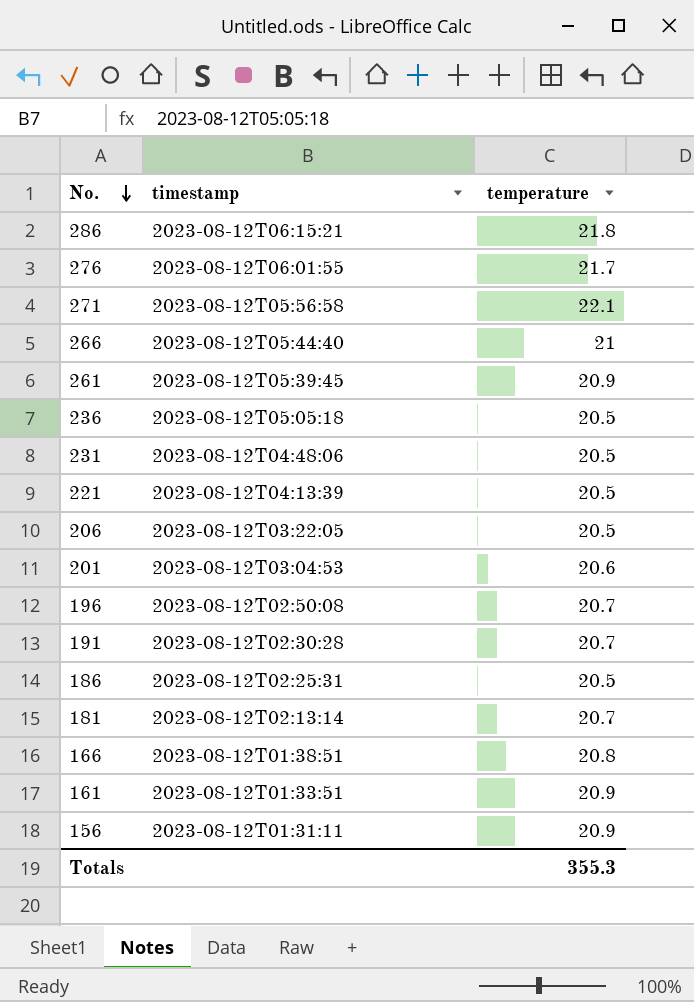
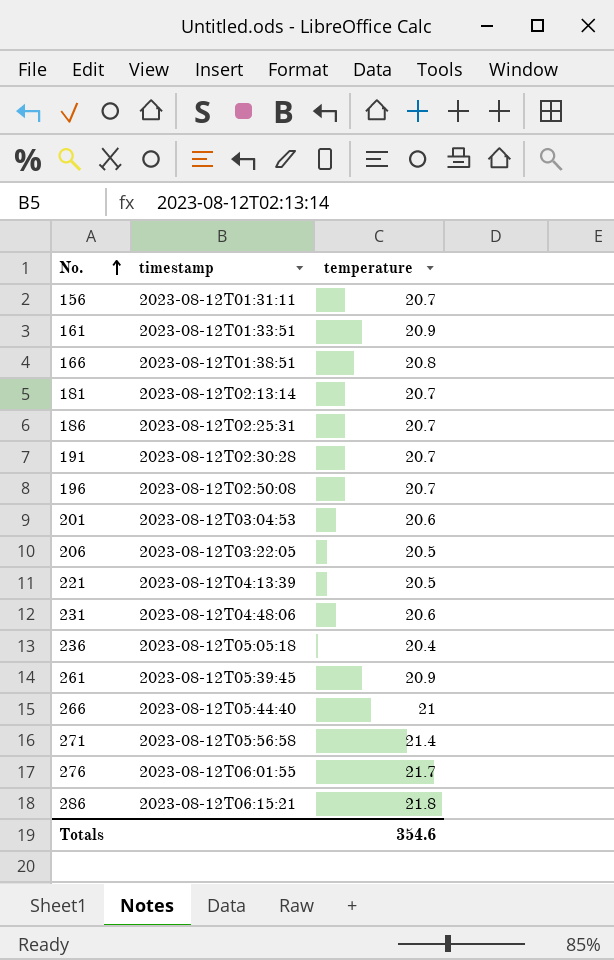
row order: No. descending -> No. ascending
156 | temperature: 20.9 -> 20.7
186 | temperature: 20.5 -> 20.7
231 | temperature: 20.5 -> 20.6
236 | temperature: 20.5 -> 20.4
271 | temperature: 22.1 -> 21.4
Totals | temperature: 355.3 -> 354.6

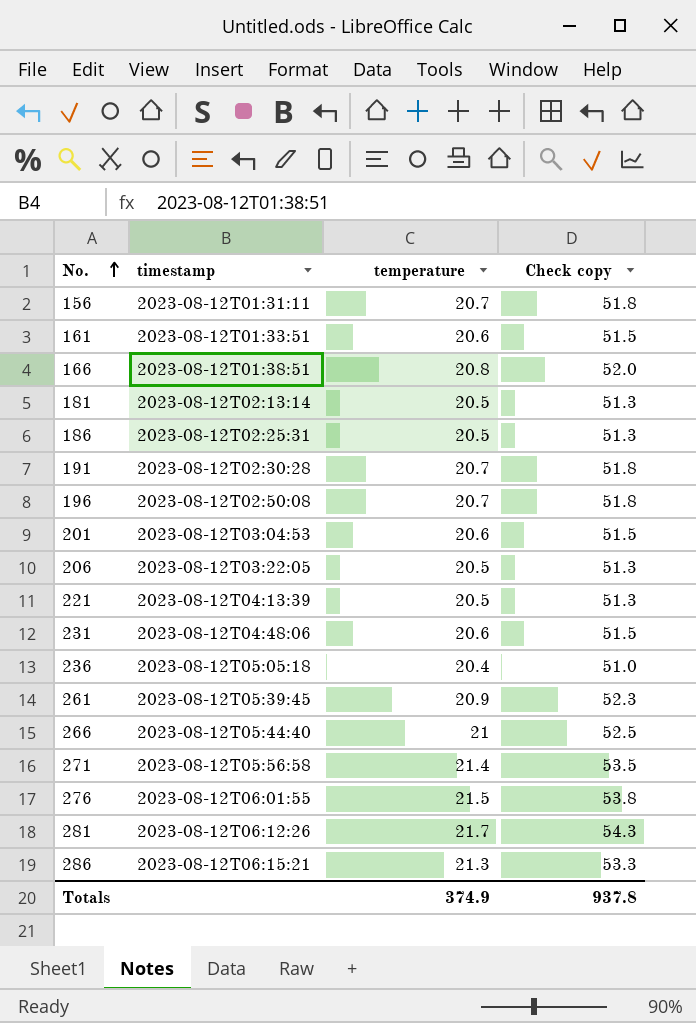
column Check copy | formula: none -> [temperature] * 2.5
161 | temperature: 20.9 -> 20.6
181 | temperature: 20.7 -> 20.5
186 | temperature: 20.7 -> 20.5
276 | temperature: 21.7 -> 21.5
row 281: none -> 2023-08-12T06:12:26 | 21.7 | 54.3
286 | temperature: 21.8 -> 21.3
Totals | temperature: 354.6 -> 374.9

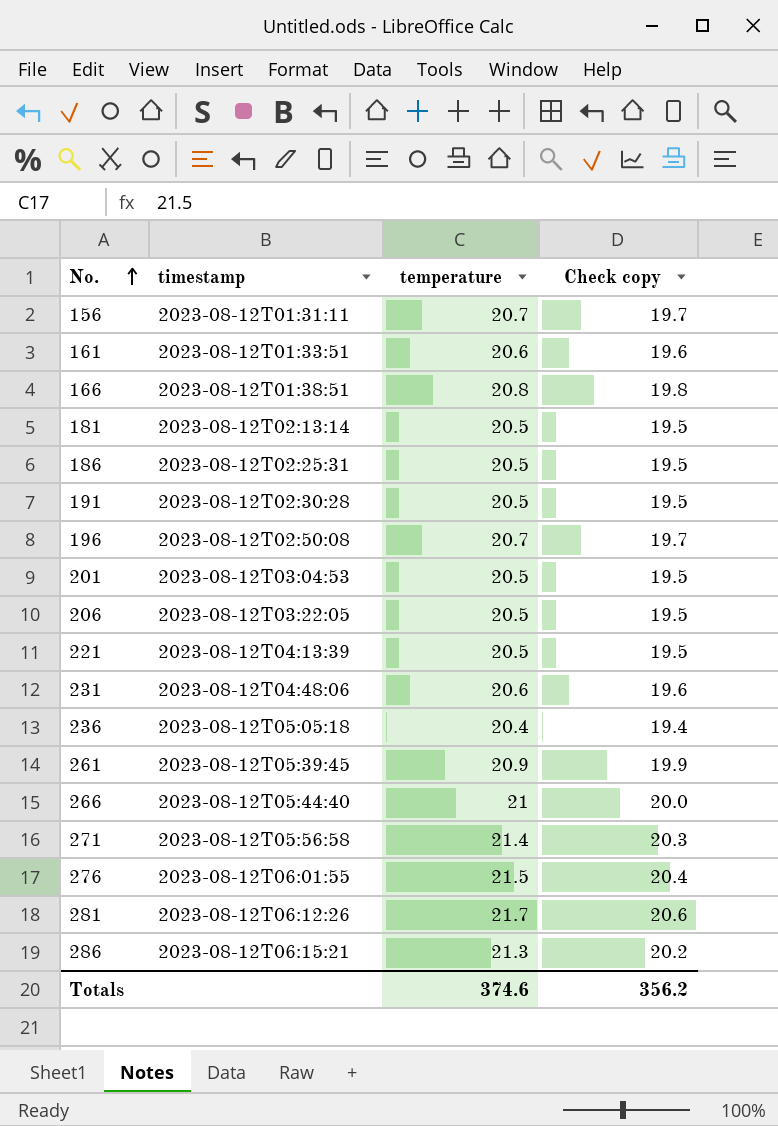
column Check copy | formula: [temperature] * 2.5 -> [temperature] * 0.95
191 | temperature: 20.7 -> 20.5
201 | temperature: 20.6 -> 20.5
Totals | temperature: 374.9 -> 374.6
Totals | Check copy: 937.8 -> 356.2

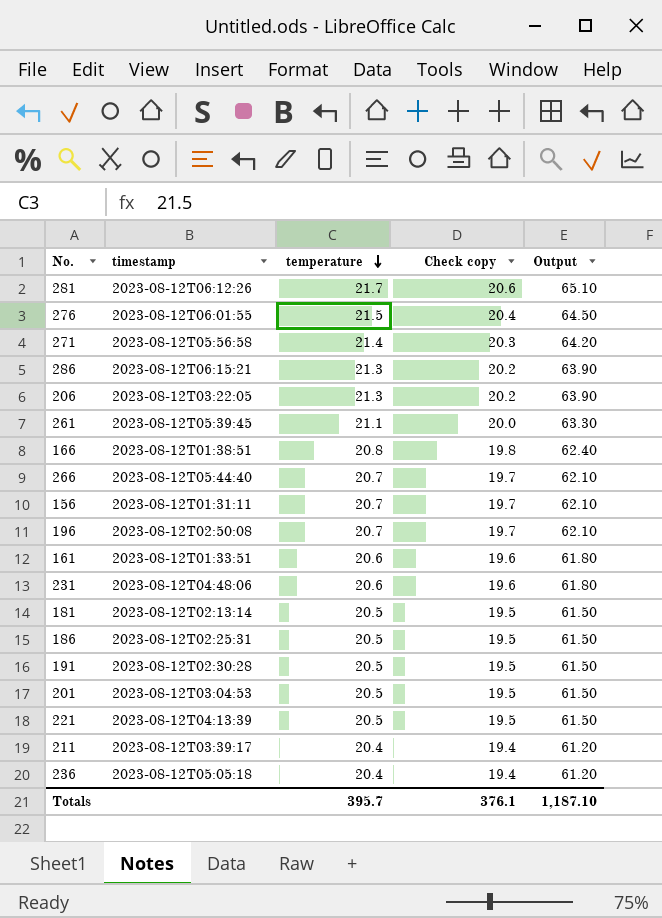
row order: No. ascending -> temperature descending
column Output | formula: none -> [temperature] * 3
206 | temperature: 20.5 -> 21.3
206 | Check copy: 19.5 -> 20.2
261 | temperature: 20.9 -> 21.1
261 | Check copy: 19.9 -> 20.0
266 | temperature: 21 -> 20.7
266 | Check copy: 20.0 -> 19.7
row 211: none -> 2023-08-12T03:39:17 | 20.4 | 19.4 | 61.20
Totals | temperature: 374.6 -> 395.7
Totals | Check copy: 356.2 -> 376.1

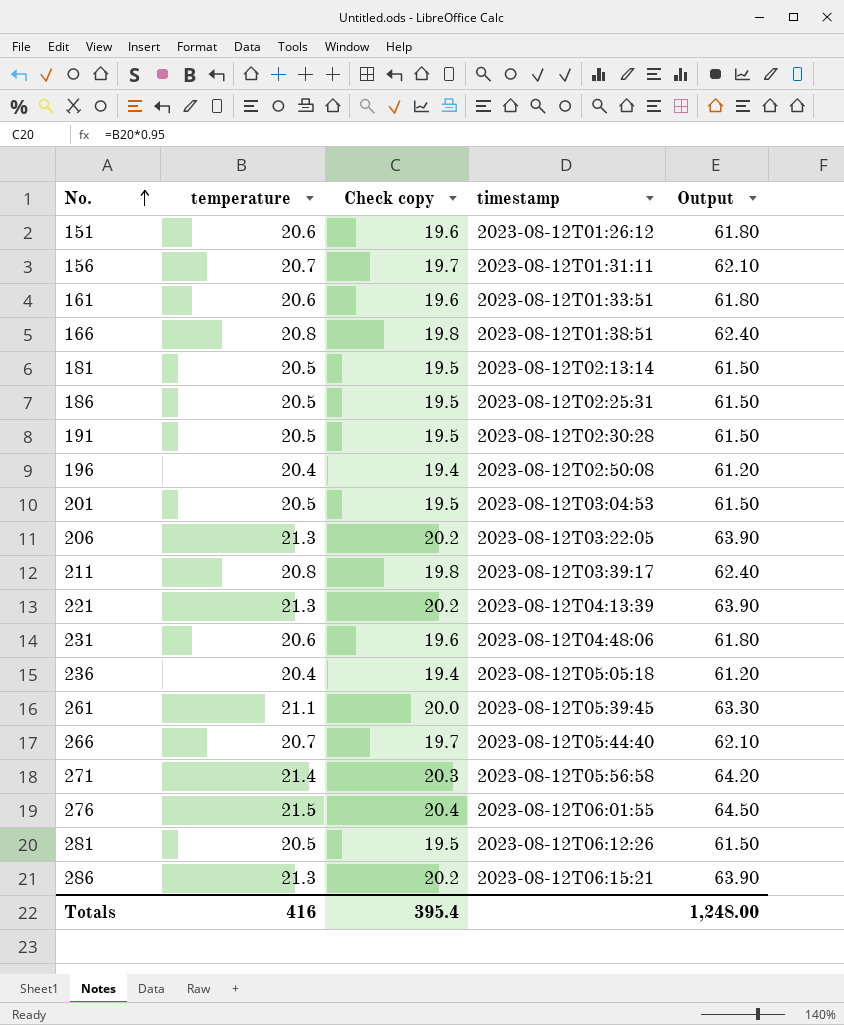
row order: temperature descending -> No. ascending
column timestamp | position: 2 -> 4
row 151: none -> 20.6 | 19.6 | 2023-08-12T01:26:12 | 61.80
196 | temperature: 20.7 -> 20.4
196 | Check copy: 19.7 -> 19.4
196 | Output: 62.10 -> 61.20
211 | temperature: 20.4 -> 20.8
211 | Check copy: 19.4 -> 19.8
211 | Output: 61.20 -> 62.40
221 | temperature: 20.5 -> 21.3
221 | Check copy: 19.5 -> 20.2
221 | Output: 61.50 -> 63.90
281 | temperature: 21.7 -> 20.5
281 | Check copy: 20.6 -> 19.5
281 | Output: 65.10 -> 61.50
Totals | temperature: 395.7 -> 416
Totals | Check copy: 376.1 -> 395.4
Totals | Output: 1,187.10 -> 1,248.00

